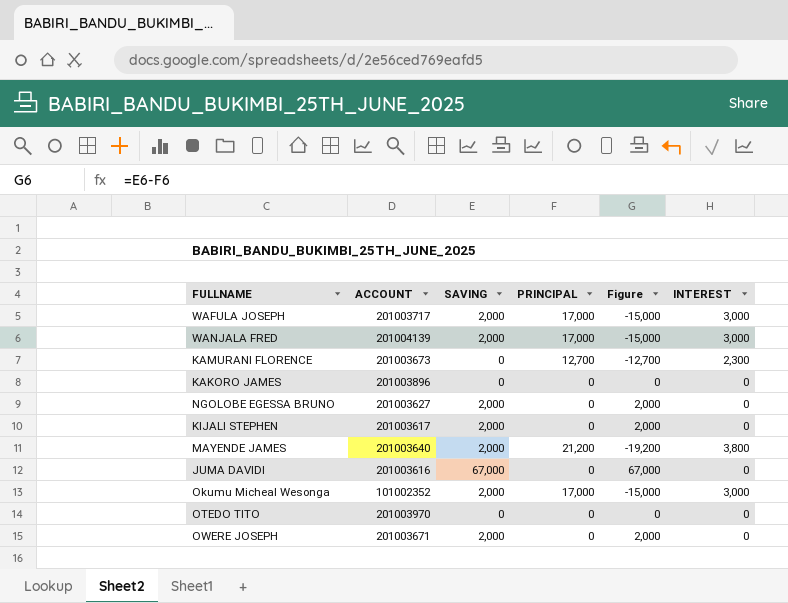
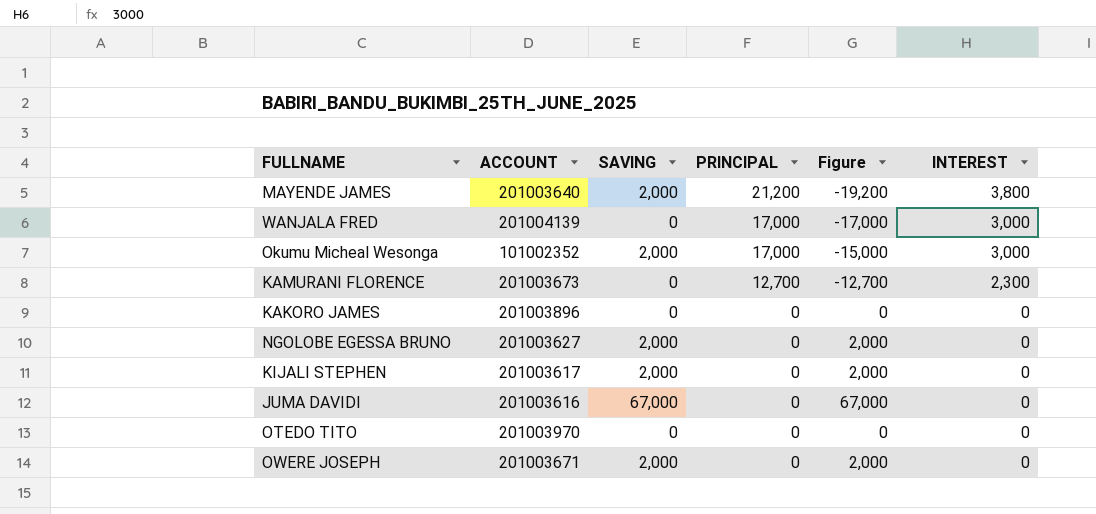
row order: none -> PRINCIPAL descending
row WAFULA JOSEPH: 201003717 | 2,000 | 17,000 | -15,000 | 3,000 -> none
WANJALA FRED | SAVING: 2,000 -> 0
WANJALA FRED | Figure: -15,000 -> -17,000

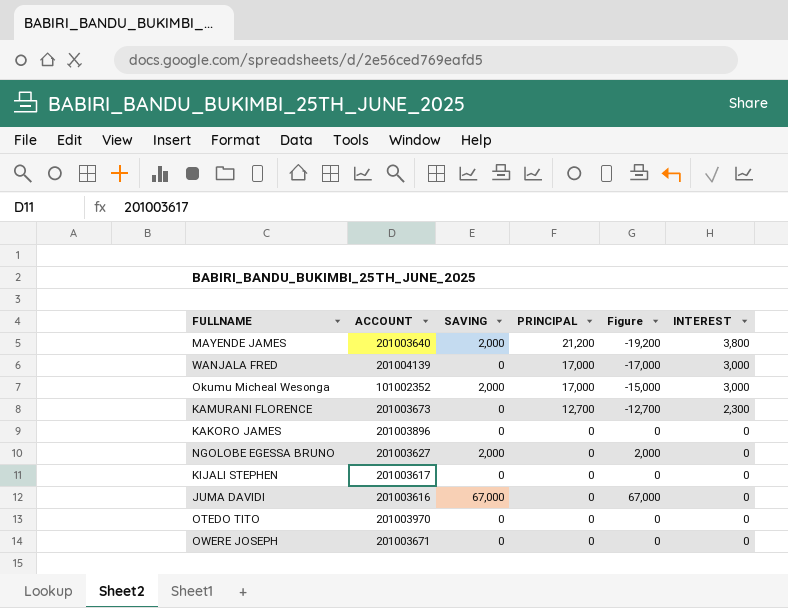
KIJALI STEPHEN | SAVING: 2,000 -> 0
KIJALI STEPHEN | Figure: 2,000 -> 0
OWERE JOSEPH | SAVING: 2,000 -> 0
OWERE JOSEPH | Figure: 2,000 -> 0

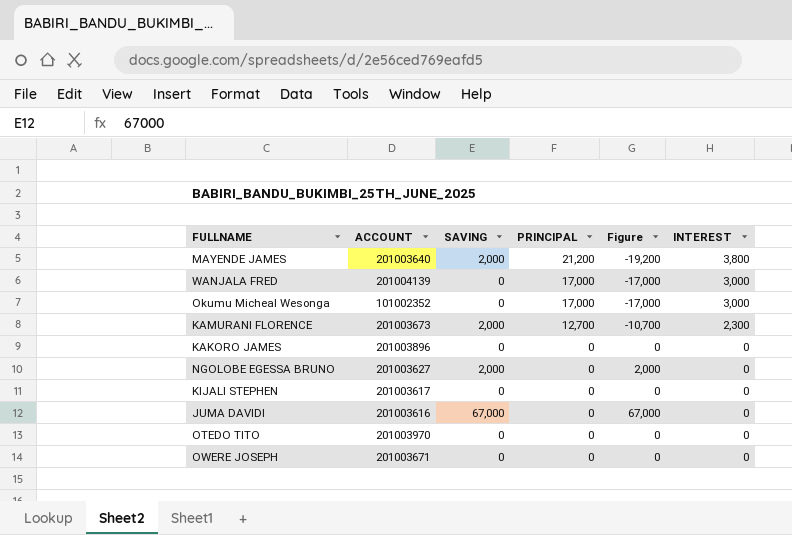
Okumu Micheal Wesonga | SAVING: 2,000 -> 0
Okumu Micheal Wesonga | Figure: -15,000 -> -17,000
KAMURANI FLORENCE | SAVING: 0 -> 2,000
KAMURANI FLORENCE | Figure: -12,700 -> -10,700

